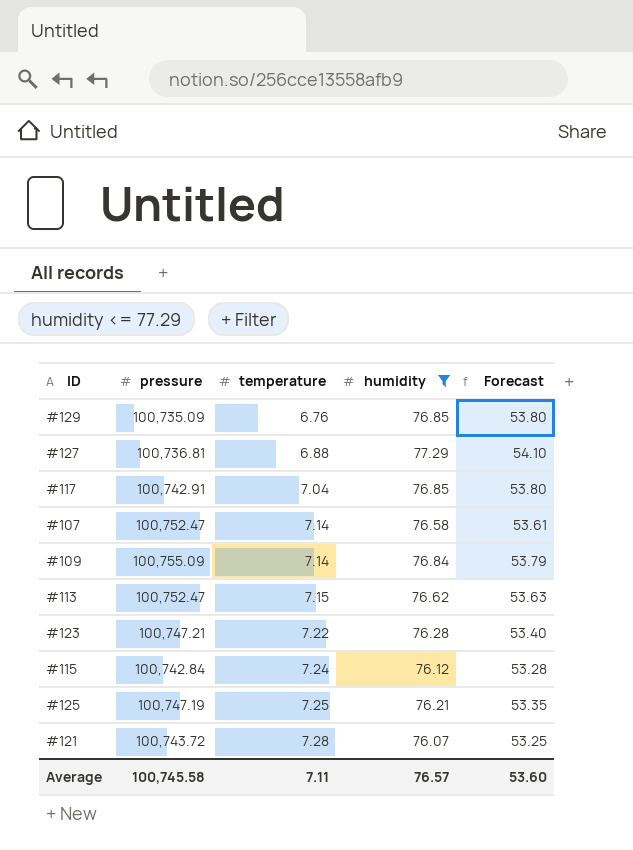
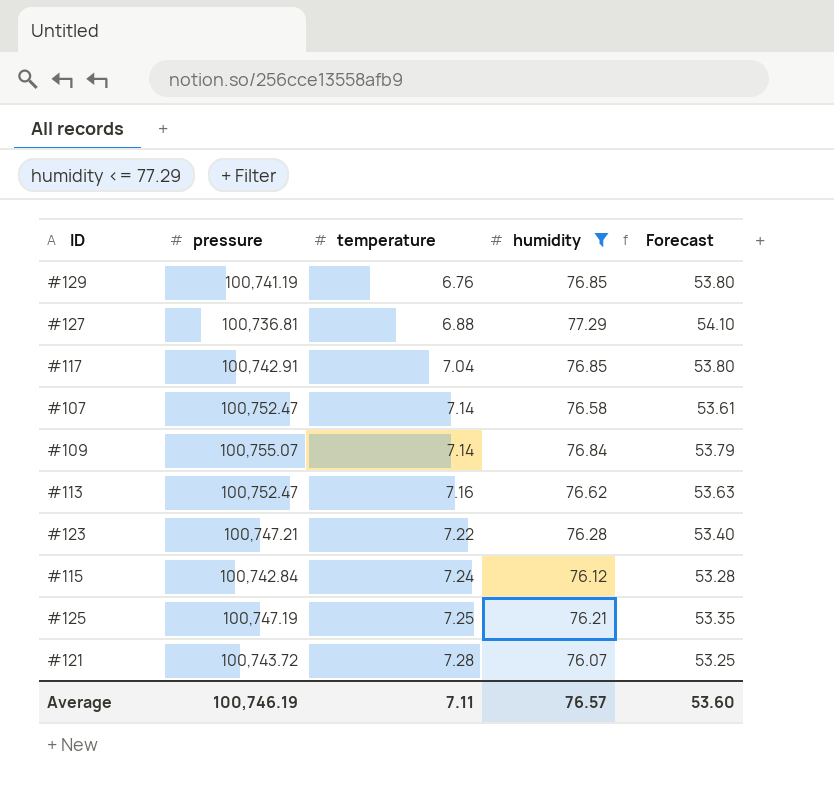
#129 | pressure: 100,735.09 -> 100,741.19
#109 | pressure: 100,755.09 -> 100,755.07
#113 | temperature: 7.15 -> 7.16
Average | pressure: 100,745.58 -> 100,746.19

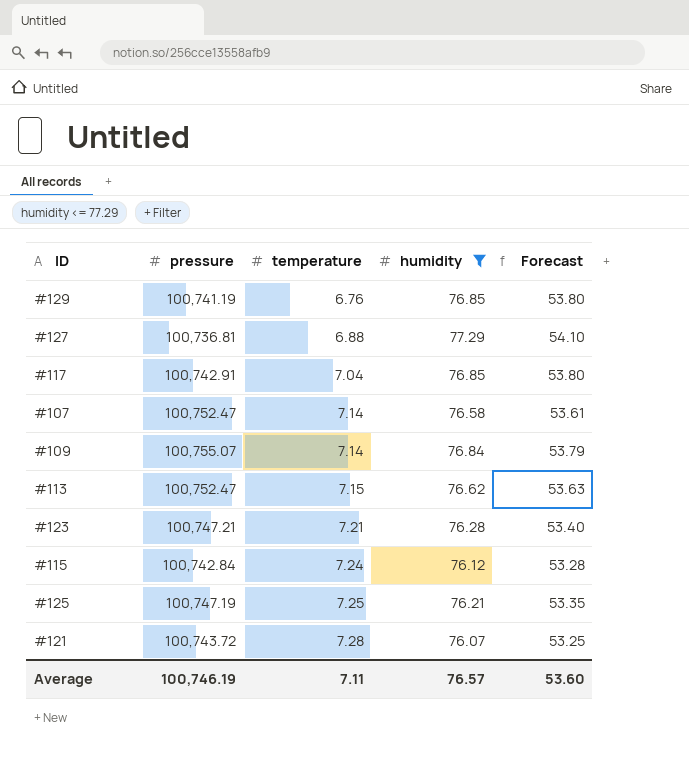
#113 | temperature: 7.16 -> 7.15
#123 | temperature: 7.22 -> 7.21

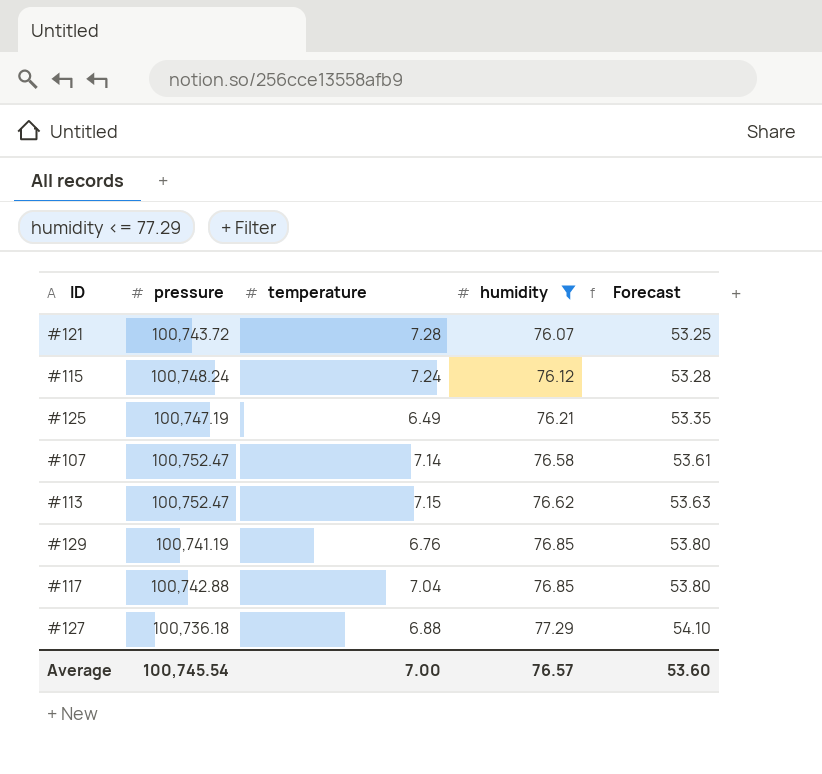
row order: temperature ascending -> humidity ascending
row #109: 100,755.07 | 7.14 | 76.84 | 53.79 -> none
row #123: 100,747.21 | 7.21 | 76.28 | 53.40 -> none
#115 | pressure: 100,742.84 -> 100,748.24
#125 | temperature: 7.25 -> 6.49
#117 | pressure: 100,742.91 -> 100,742.88
#127 | pressure: 100,736.81 -> 100,736.18
Average | pressure: 100,746.19 -> 100,745.54
Average | temperature: 7.11 -> 7.00

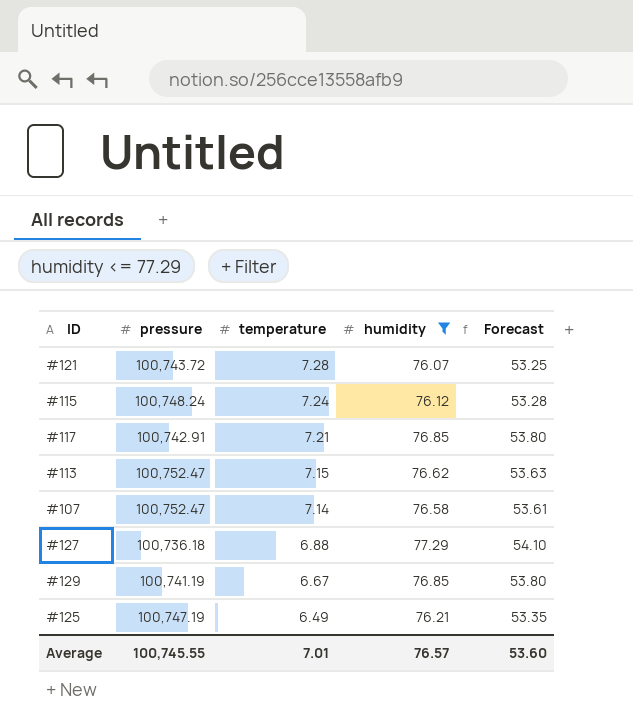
row order: humidity ascending -> temperature descending
#117 | pressure: 100,742.88 -> 100,742.91
#117 | temperature: 7.04 -> 7.21
#129 | temperature: 6.76 -> 6.67
Average | pressure: 100,745.54 -> 100,745.55
Average | temperature: 7.00 -> 7.01

